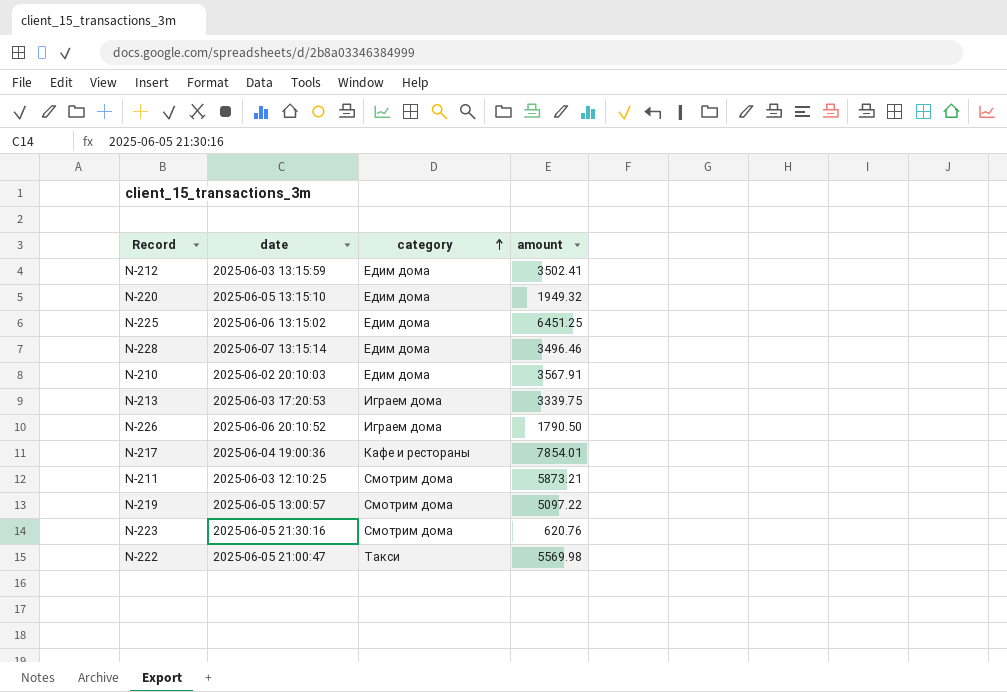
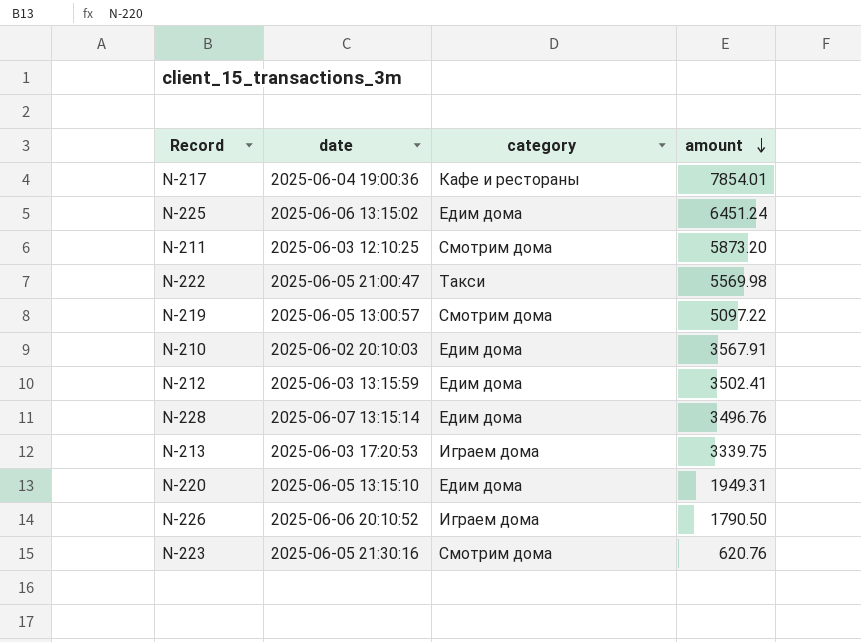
row order: category ascending -> amount descending
N-225 | amount: 6451.25 -> 6451.24
N-211 | amount: 5873.21 -> 5873.20
N-228 | amount: 3496.46 -> 3496.76
N-220 | amount: 1949.32 -> 1949.31

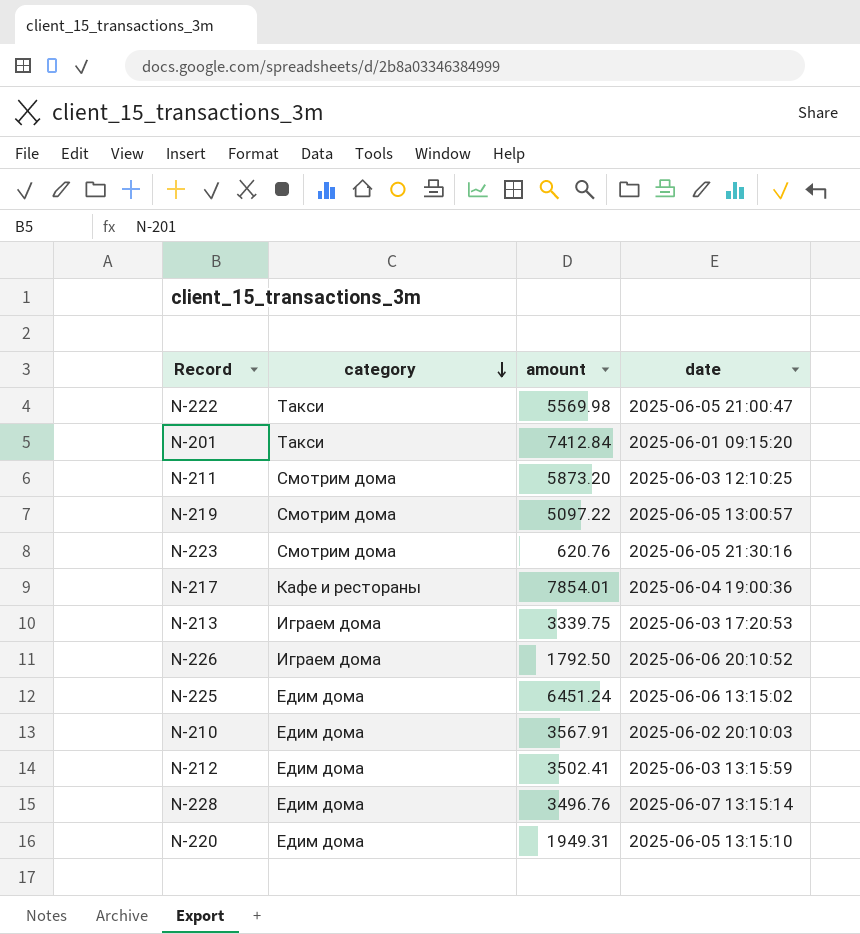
row order: amount descending -> category descending
column date | position: 2 -> 4
row N-201: none -> Такси | 7412.84 | 2025-06-01 09:15:20
N-226 | amount: 1790.50 -> 1792.50

